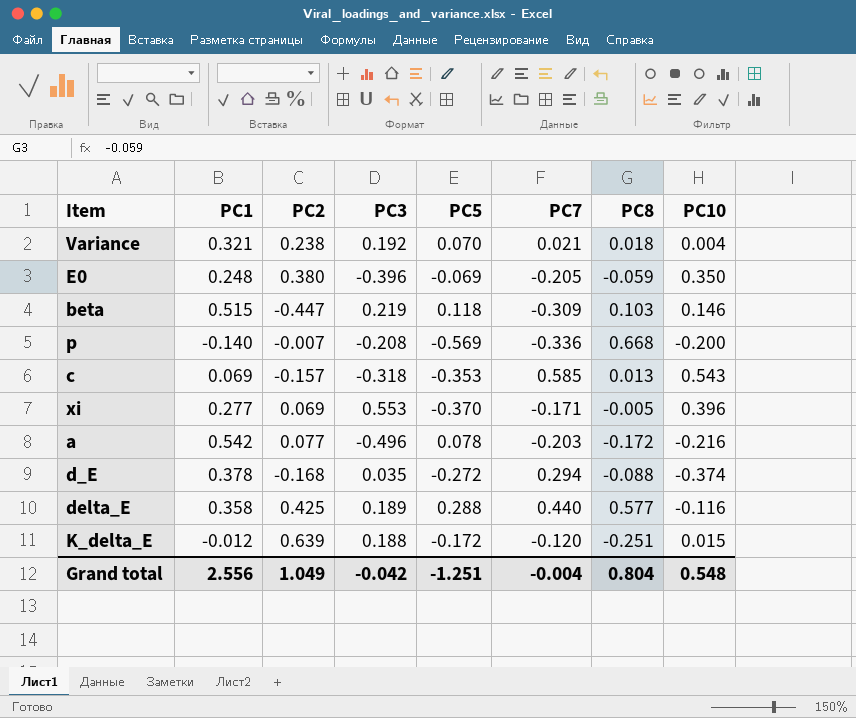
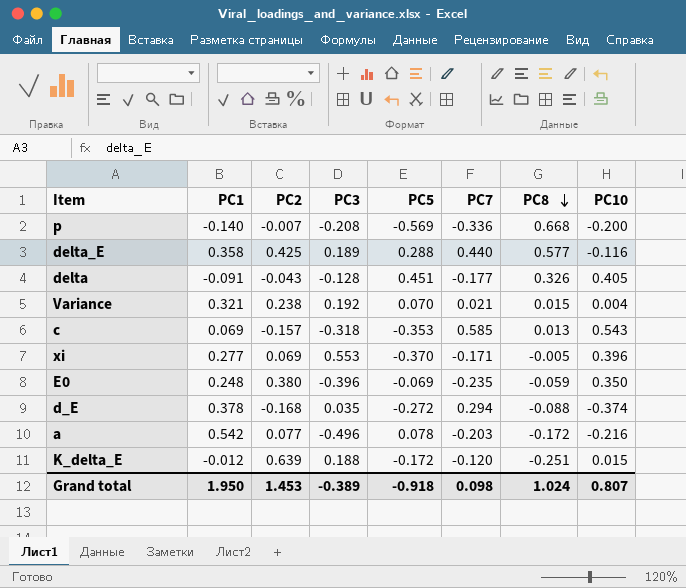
row order: none -> PC8 descending
row beta: 0.515 | -0.447 | 0.219 | 0.118 | -0.309 | 0.103 | 0.146 -> none
row delta: none -> -0.091 | -0.043 | -0.128 | 0.451 | -0.177 | 0.326 | 0.405
Variance | PC8: 0.018 -> 0.015
E0 | PC7: -0.205 -> -0.235
Grand total | PC1: 2.556 -> 1.950
Grand total | PC2: 1.049 -> 1.453
Grand total | PC3: -0.042 -> -0.389
Grand total | PC5: -1.251 -> -0.918
Grand total | PC7: -0.004 -> 0.098
Grand total | PC8: 0.804 -> 1.024
Grand total | PC10: 0.548 -> 0.807

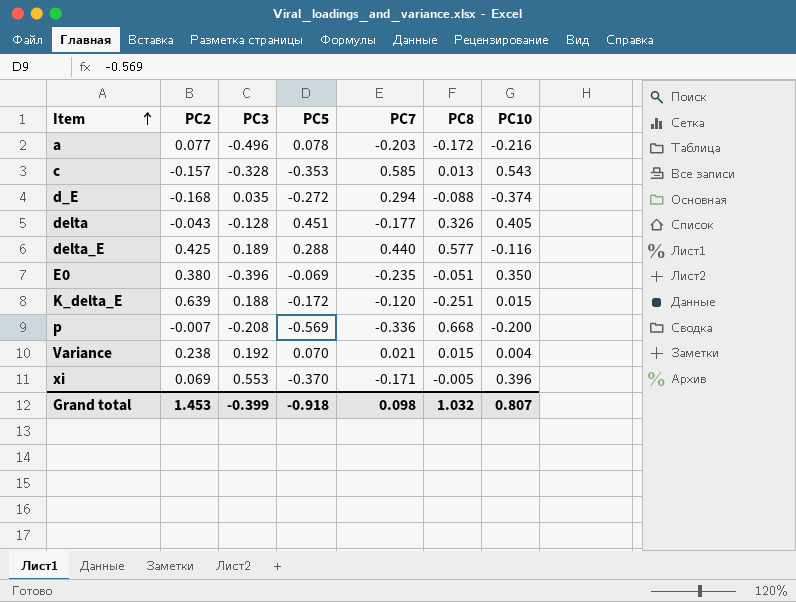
row order: PC8 descending -> Item ascending
column PC1 | position: 2 -> none
c | PC3: -0.318 -> -0.328
E0 | PC8: -0.059 -> -0.051
Grand total | PC3: -0.389 -> -0.399
Grand total | PC8: 1.024 -> 1.032

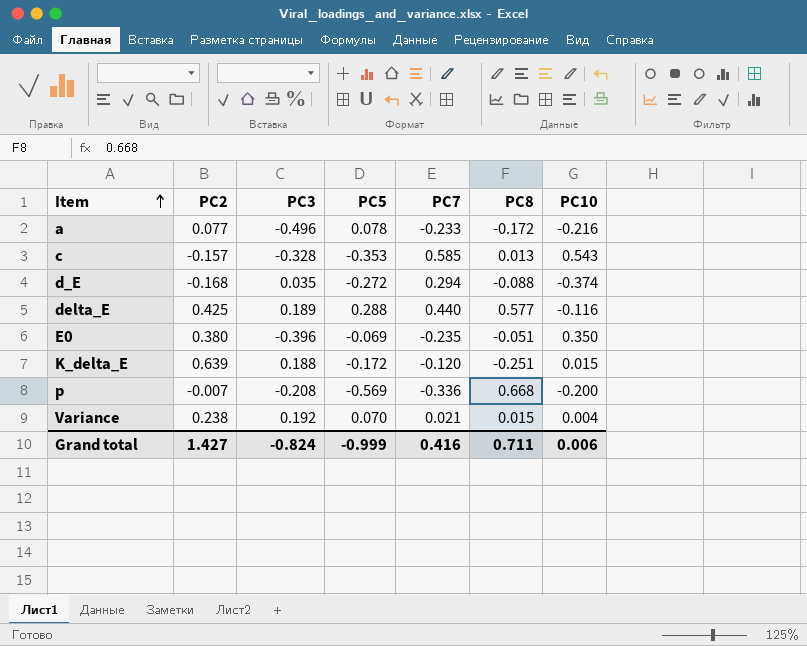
row delta: -0.043 | -0.128 | 0.451 | -0.177 | 0.326 | 0.405 -> none
row xi: 0.069 | 0.553 | -0.370 | -0.171 | -0.005 | 0.396 -> none
a | PC7: -0.203 -> -0.233
Grand total | PC2: 1.453 -> 1.427
Grand total | PC3: -0.399 -> -0.824
Grand total | PC5: -0.918 -> -0.999
Grand total | PC7: 0.098 -> 0.416
Grand total | PC8: 1.032 -> 0.711
Grand total | PC10: 0.807 -> 0.006

